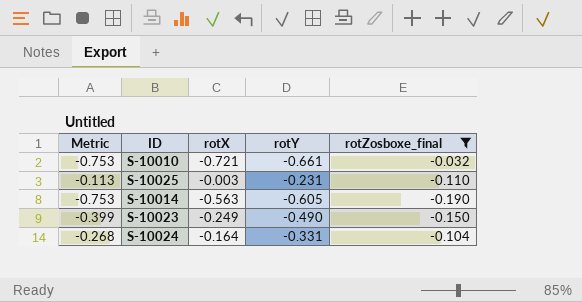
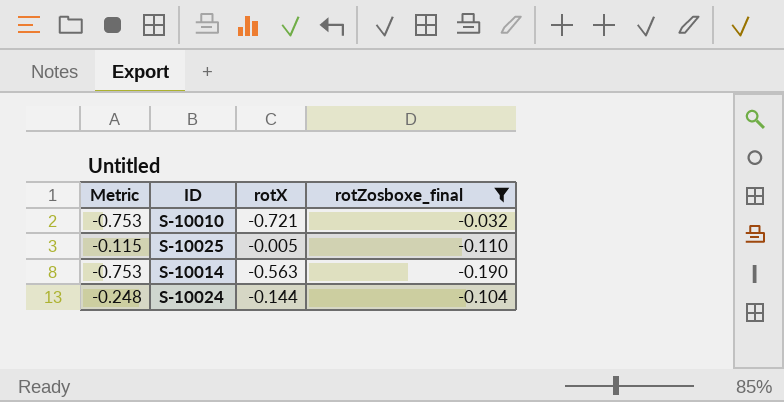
column rotY | position: 4 -> none
row S-10023: -0.399 | -0.249 | -0.490 | -0.150 -> none
S-10025 | Metric: -0.113 -> -0.115
S-10025 | rotX: -0.003 -> -0.005
S-10024 | Metric: -0.268 -> -0.248
S-10024 | rotX: -0.164 -> -0.144

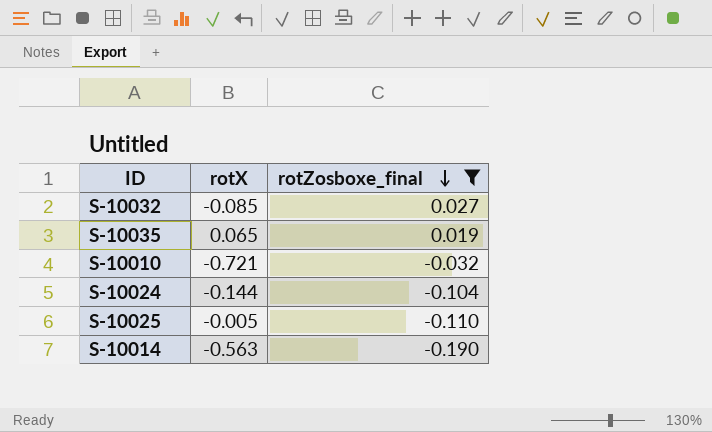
row order: none -> rotZosboxe_final descending
column Metric | formula: [rotX] + [rotZosboxe_final] -> none
row S-10032: none -> -0.085 | 0.027
row S-10035: none -> 0.065 | 0.019

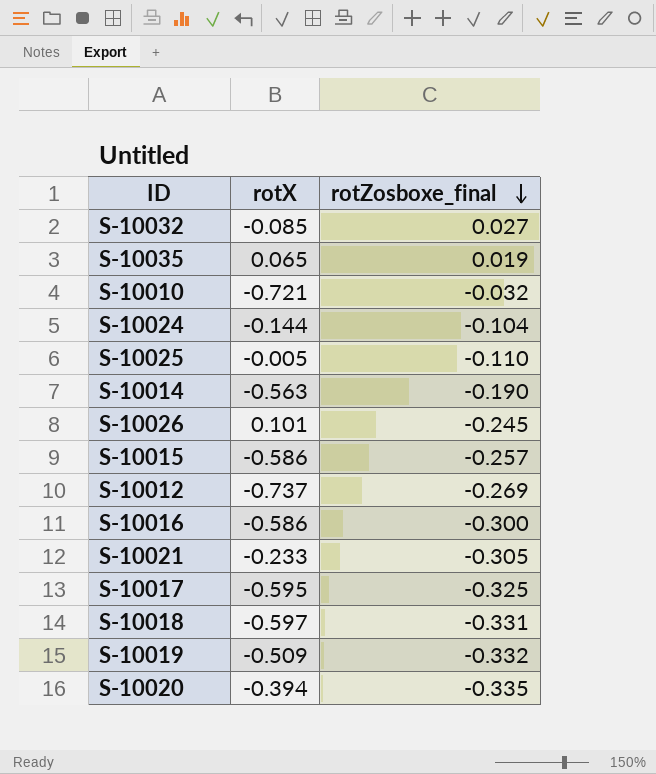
filter: rotZosboxe_final >= -0.190 -> none

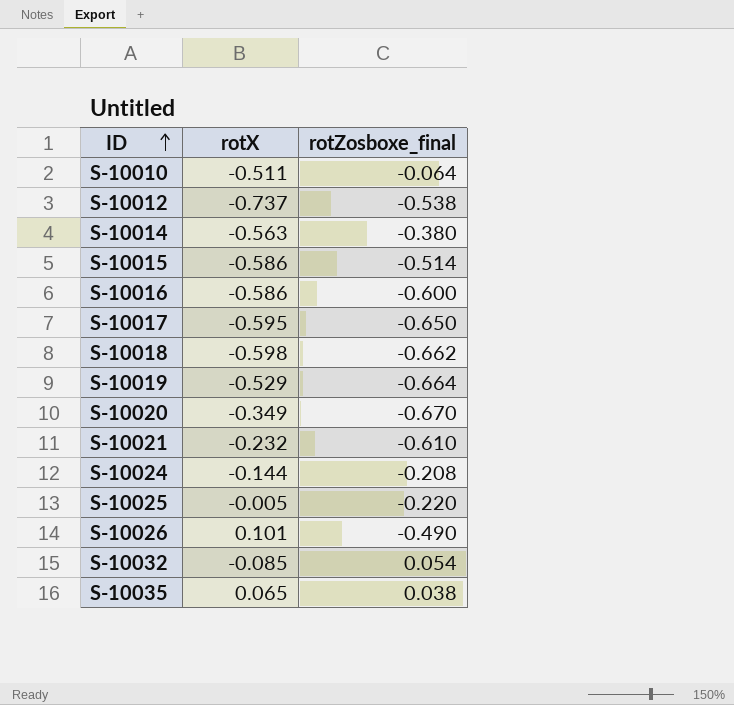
row order: rotZosboxe_final descending -> ID ascending
S-10010 | rotX: -0.721 -> -0.511
S-10010 | rotZosboxe_final: -0.032 -> -0.064
S-10012 | rotZosboxe_final: -0.269 -> -0.538
S-10014 | rotZosboxe_final: -0.190 -> -0.380
S-10015 | rotZosboxe_final: -0.257 -> -0.514
S-10016 | rotZosboxe_final: -0.300 -> -0.600
S-10017 | rotZosboxe_final: -0.325 -> -0.650
S-10018 | rotX: -0.597 -> -0.598
S-10018 | rotZosboxe_final: -0.331 -> -0.662
S-10019 | rotX: -0.509 -> -0.529
S-10019 | rotZosboxe_final: -0.332 -> -0.664
S-10020 | rotX: -0.394 -> -0.349
S-10020 | rotZosboxe_final: -0.335 -> -0.670
S-10021 | rotX: -0.233 -> -0.232
S-10021 | rotZosboxe_final: -0.305 -> -0.610
S-10024 | rotZosboxe_final: -0.104 -> -0.208
S-10025 | rotZosboxe_final: -0.110 -> -0.220
S-10026 | rotZosboxe_final: -0.245 -> -0.490
S-10032 | rotZosboxe_final: 0.027 -> 0.054
S-10035 | rotZosboxe_final: 0.019 -> 0.038

